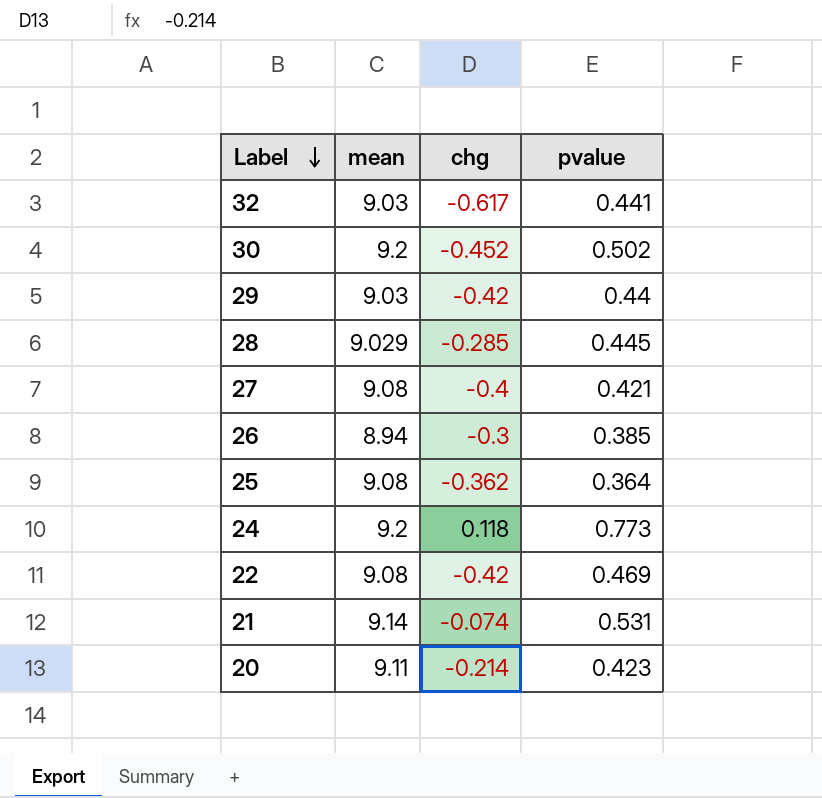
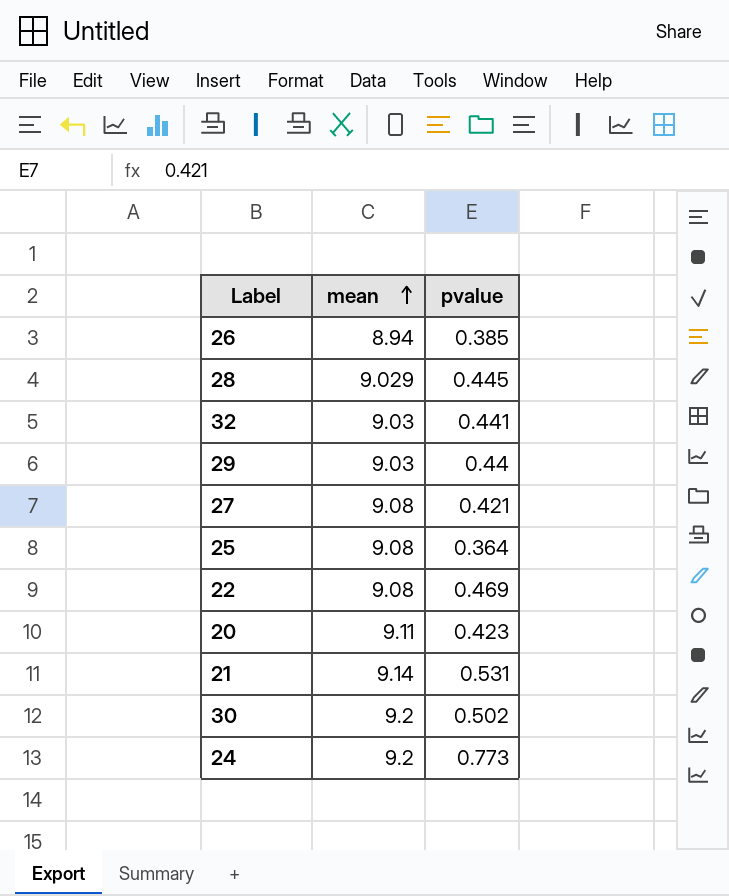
row order: Label descending -> mean ascending
column chg | position: 3 -> none

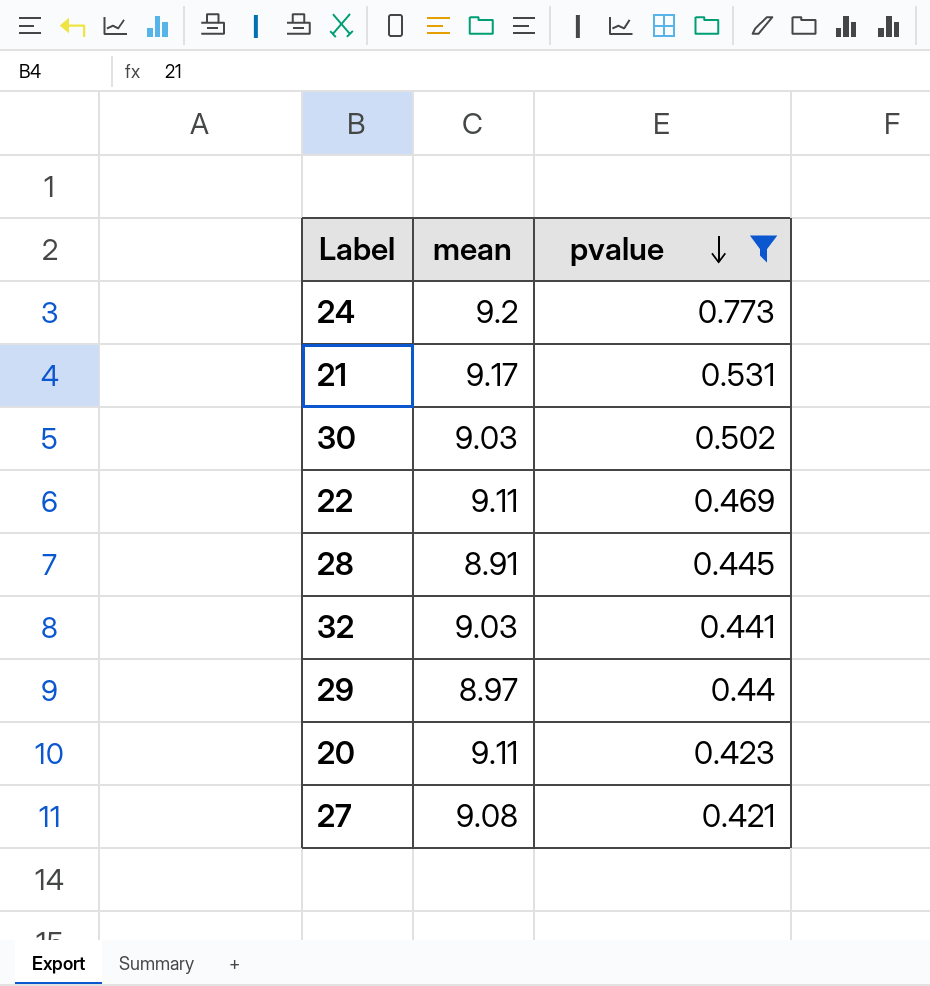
filter: none -> pvalue >= 0.421
row order: mean ascending -> pvalue descending
21 | mean: 9.14 -> 9.17
30 | mean: 9.2 -> 9.03
22 | mean: 9.08 -> 9.11
28 | mean: 9.029 -> 8.91
29 | mean: 9.03 -> 8.97

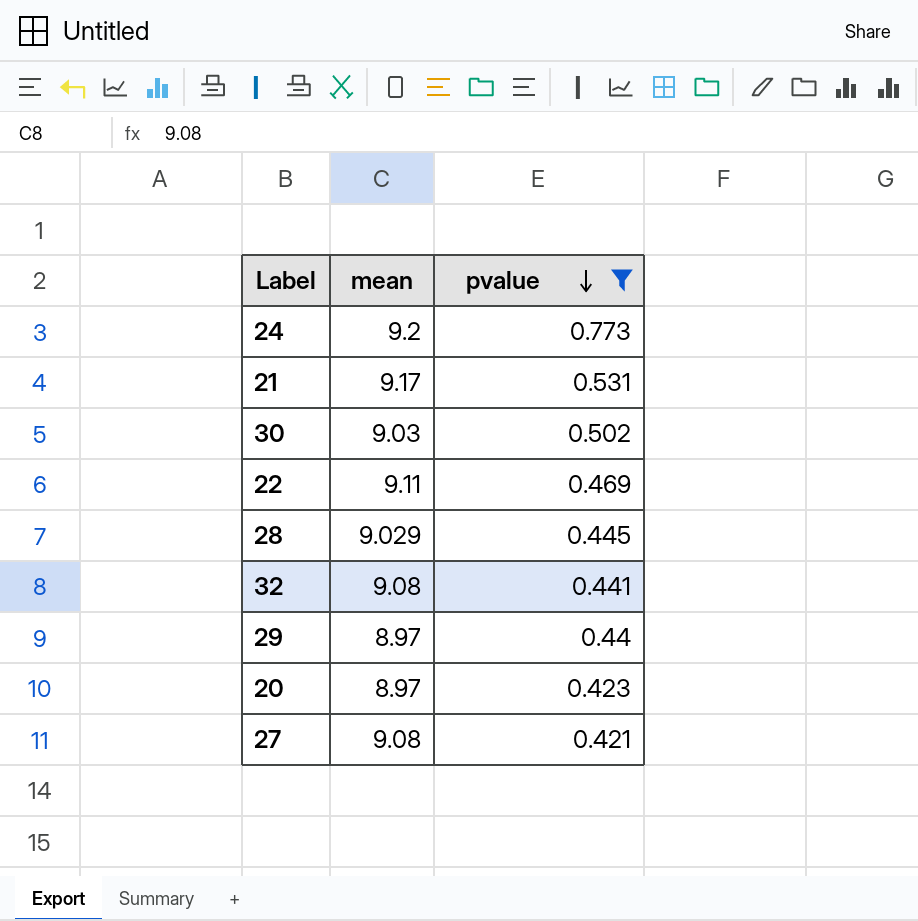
28 | mean: 8.91 -> 9.029
32 | mean: 9.03 -> 9.08
20 | mean: 9.11 -> 8.97

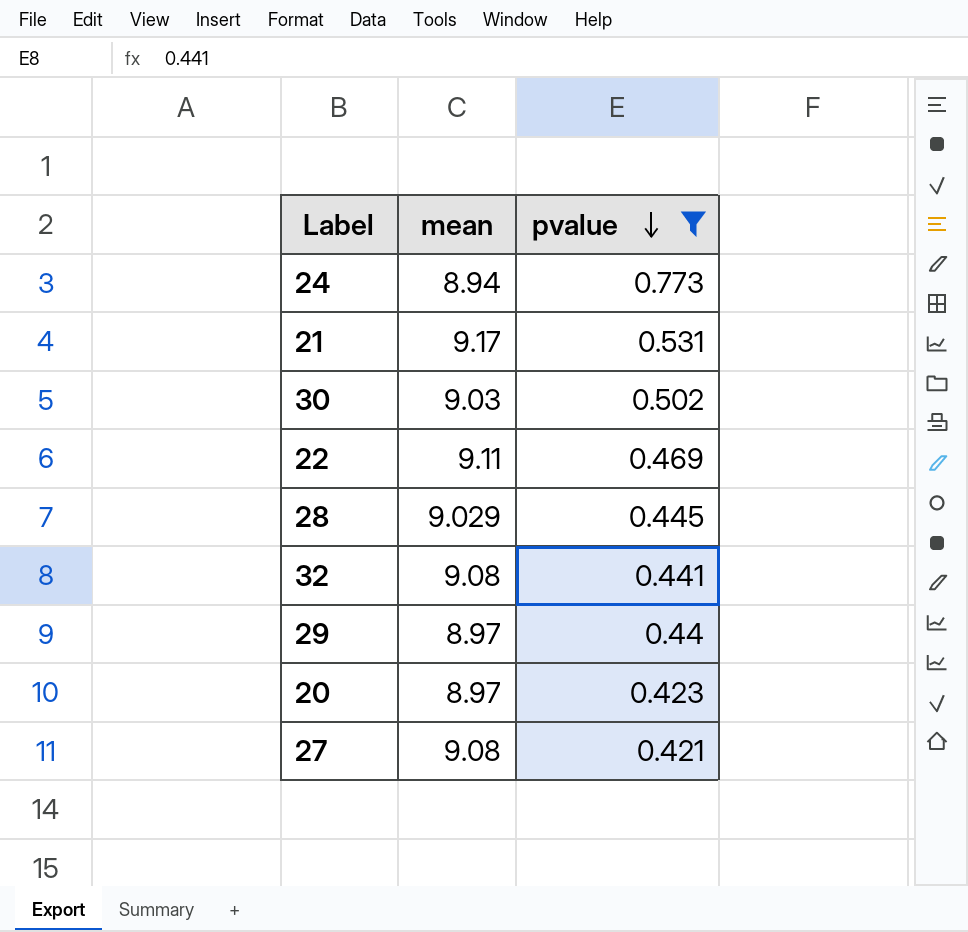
24 | mean: 9.2 -> 8.94

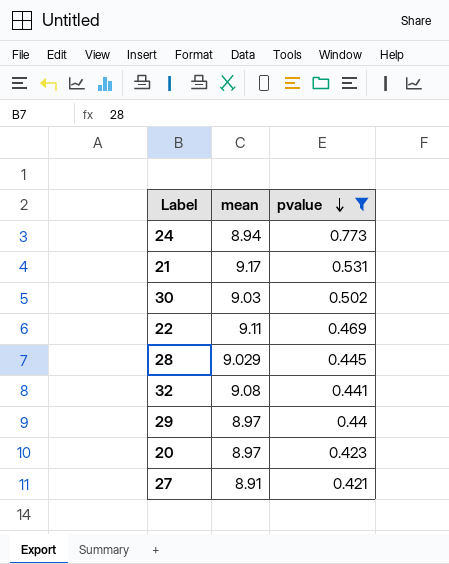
27 | mean: 9.08 -> 8.91

